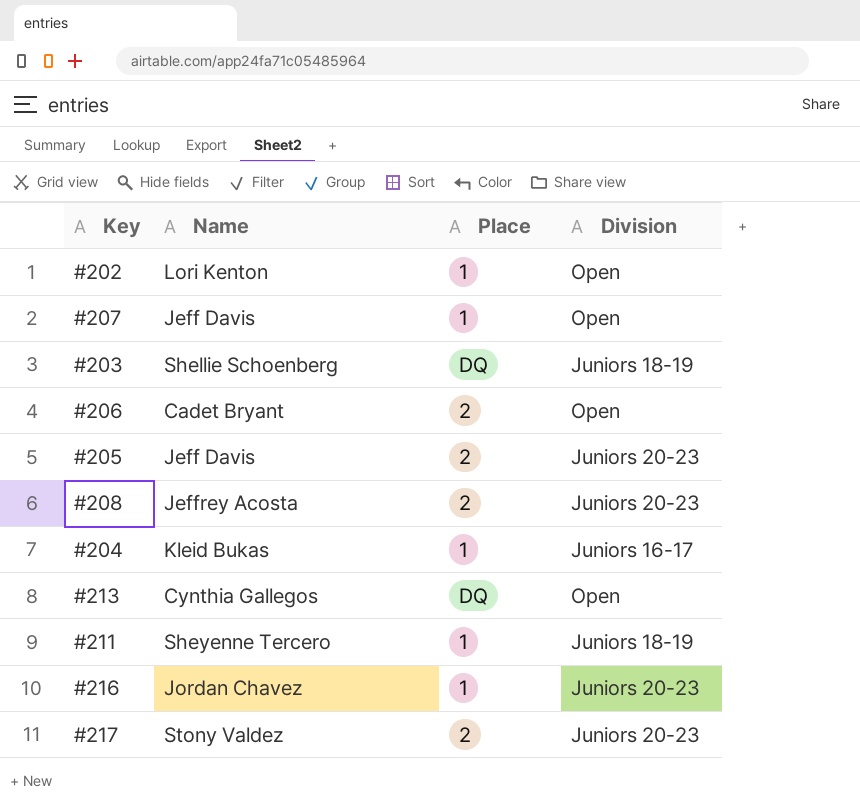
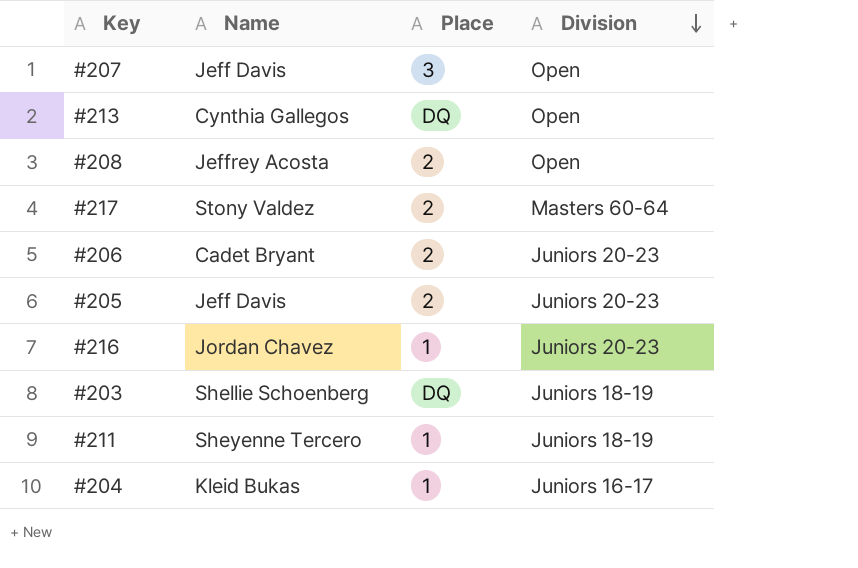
row order: none -> Division descending
row #202: Lori Kenton | 1 | Open -> none
#207 | Place: 1 -> 3
#208 | Division: Juniors 20-23 -> Open
#217 | Division: Juniors 20-23 -> Masters 60-64
#206 | Division: Open -> Juniors 20-23

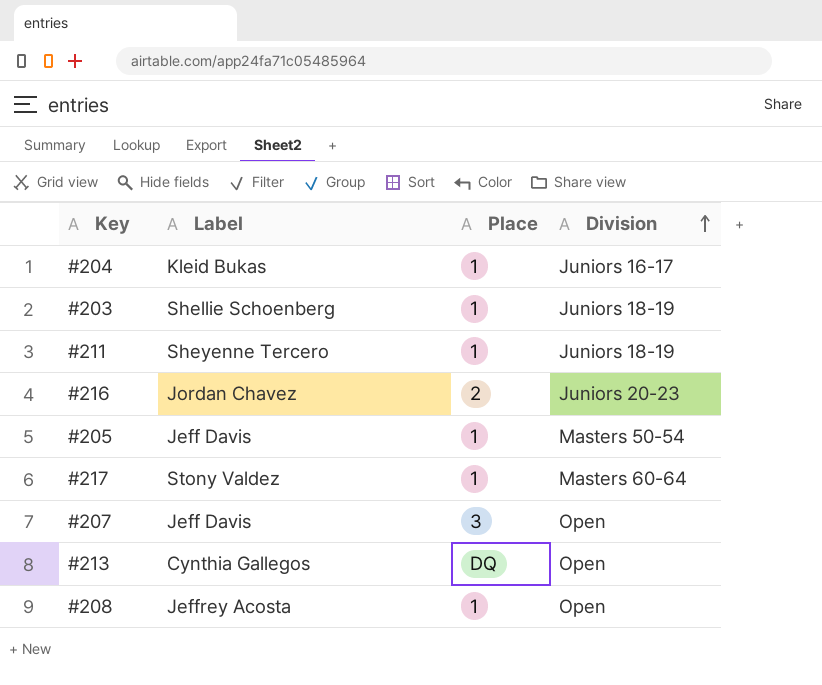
row order: Division descending -> Division ascending
column name: Name -> Label
row #206: Cadet Bryant | 2 | Juniors 20-23 -> none
#203 | Place: DQ -> 1
#216 | Place: 1 -> 2
#205 | Place: 2 -> 1
#205 | Division: Juniors 20-23 -> Masters 50-54
#217 | Place: 2 -> 1
#208 | Place: 2 -> 1

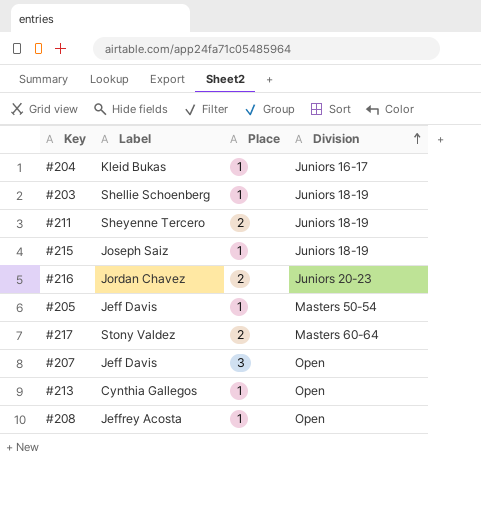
#211 | Place: 1 -> 2
row #215: none -> Joseph Saiz | 1 | Juniors 18-19
#217 | Place: 1 -> 2
#213 | Place: DQ -> 1

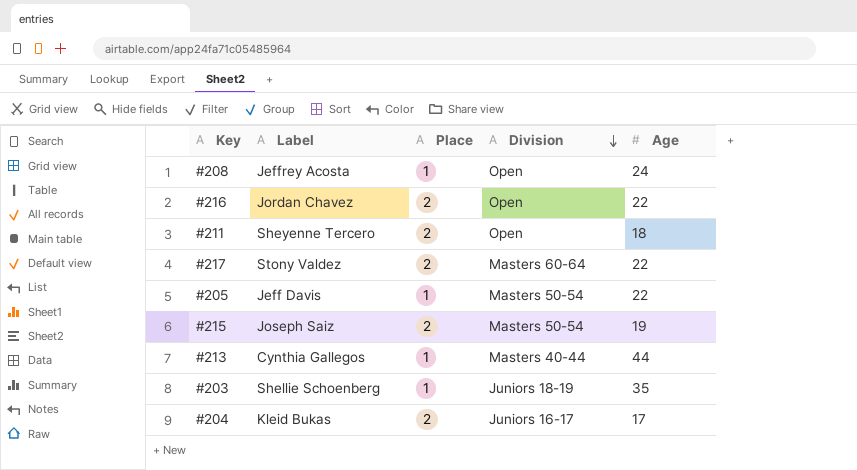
row order: Division ascending -> Division descending
column Age | position: none -> 5
row #207: Jeff Davis | 3 | Open -> none
#216 | Division: Juniors 20-23 -> Open
#211 | Division: Juniors 18-19 -> Open
#215 | Place: 1 -> 2
#215 | Division: Juniors 18-19 -> Masters 50-54
#213 | Division: Open -> Masters 40-44
#204 | Place: 1 -> 2

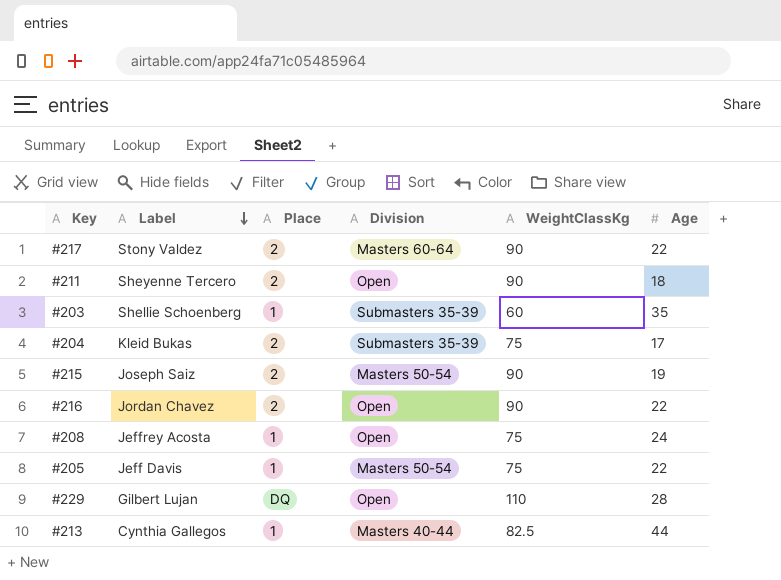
row order: Division descending -> Label descending
column WeightClassKg | position: none -> 5
#203 | Division: Juniors 18-19 -> Submasters 35-39
#204 | Division: Juniors 16-17 -> Submasters 35-39
row #229: none -> Gilbert Lujan | DQ | Open | 110 | 28

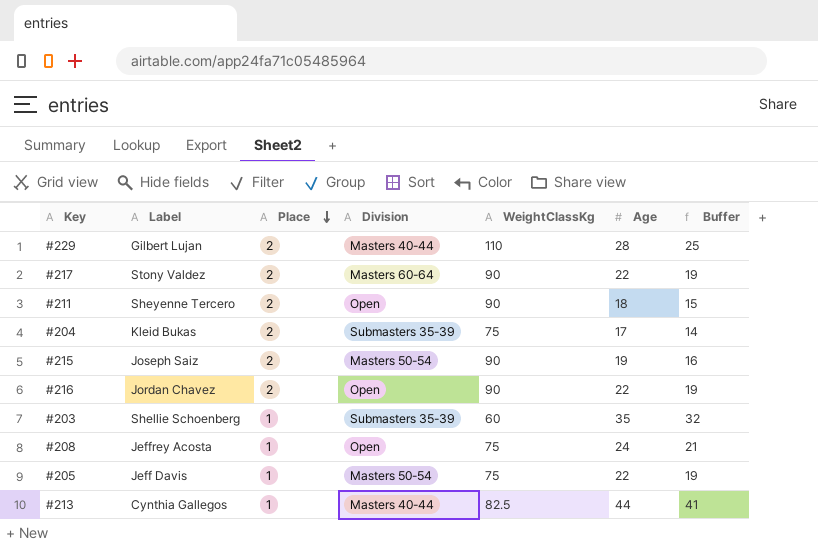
row order: Label descending -> Place descending
column Buffer | formula: none -> [Age] - 3
#229 | Place: DQ -> 2
#229 | Division: Open -> Masters 40-44

